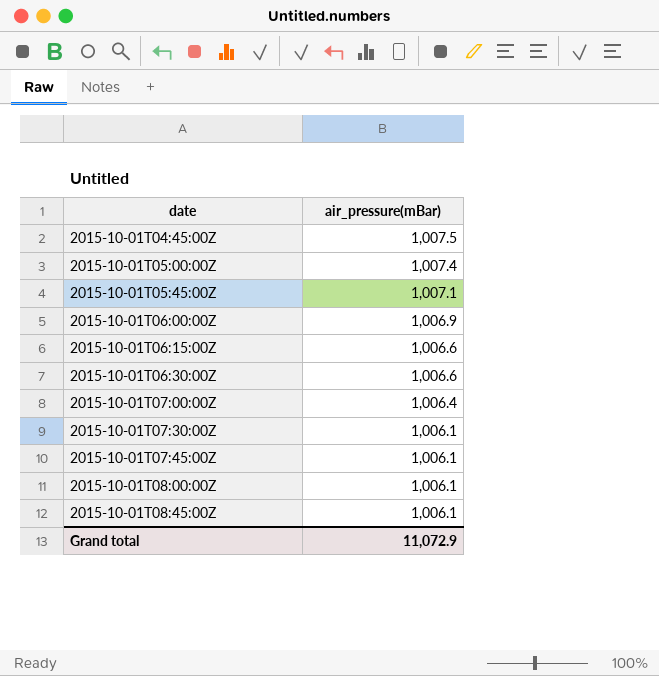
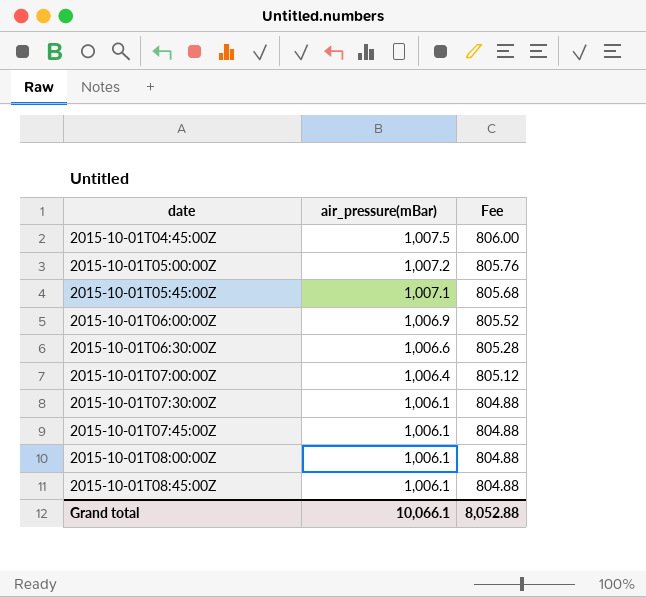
column Fee | formula: none -> [air_pressure(mBar)] * 0.8
row 2015-10-01T06:15:00Z: 1,006.6 -> none
2015-10-01T05:00:00Z | air_pressure(mBar): 1,007.4 -> 1,007.2
Grand total | air_pressure(mBar): 11,072.9 -> 10,066.1

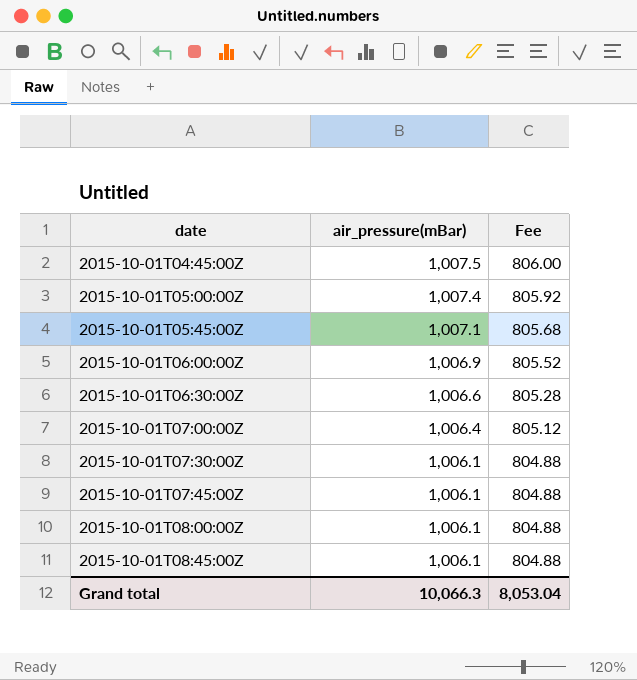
2015-10-01T05:00:00Z | air_pressure(mBar): 1,007.2 -> 1,007.4
2015-10-01T05:00:00Z | Fee: 805.76 -> 805.92
Grand total | air_pressure(mBar): 10,066.1 -> 10,066.3
Grand total | Fee: 8,052.88 -> 8,053.04

